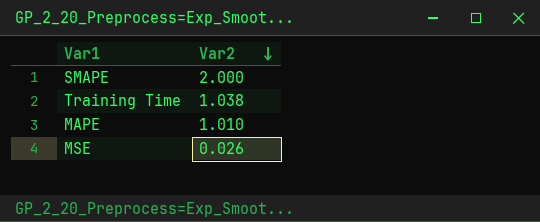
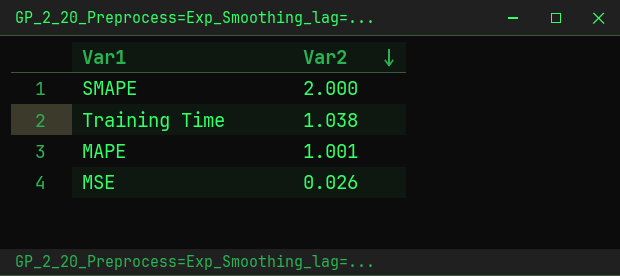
MAPE | Var2: 1.010 -> 1.001

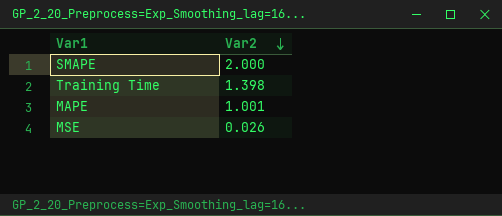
Training Time | Var2: 1.038 -> 1.398

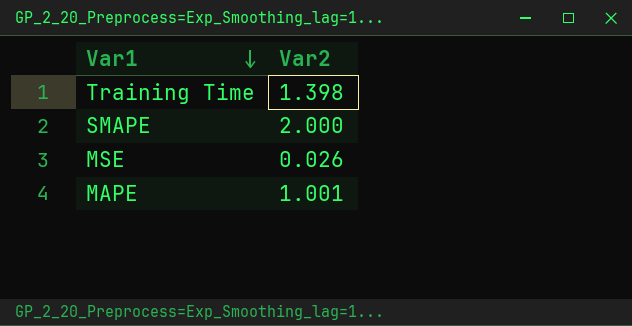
row order: Var2 descending -> Var1 descending

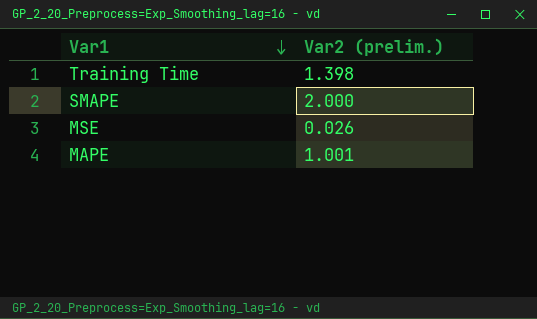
column name: Var2 -> Var2 (prelim.)

